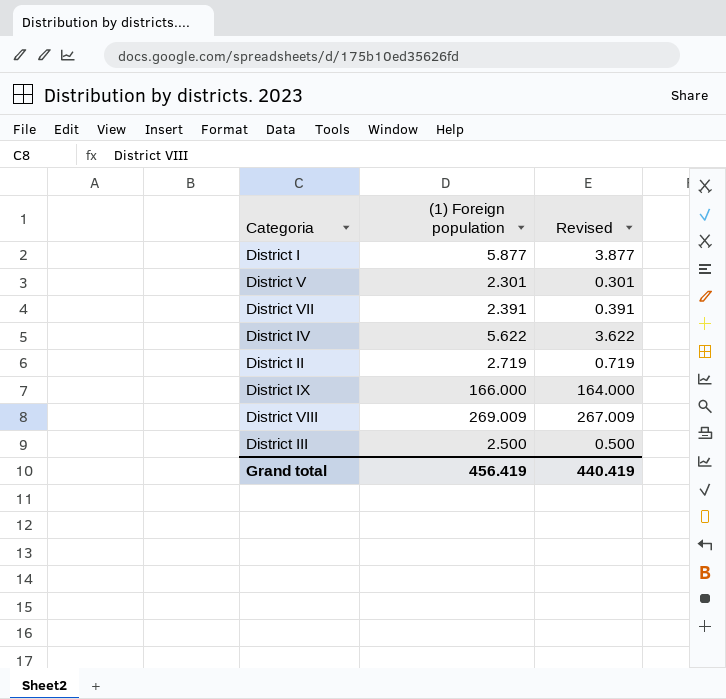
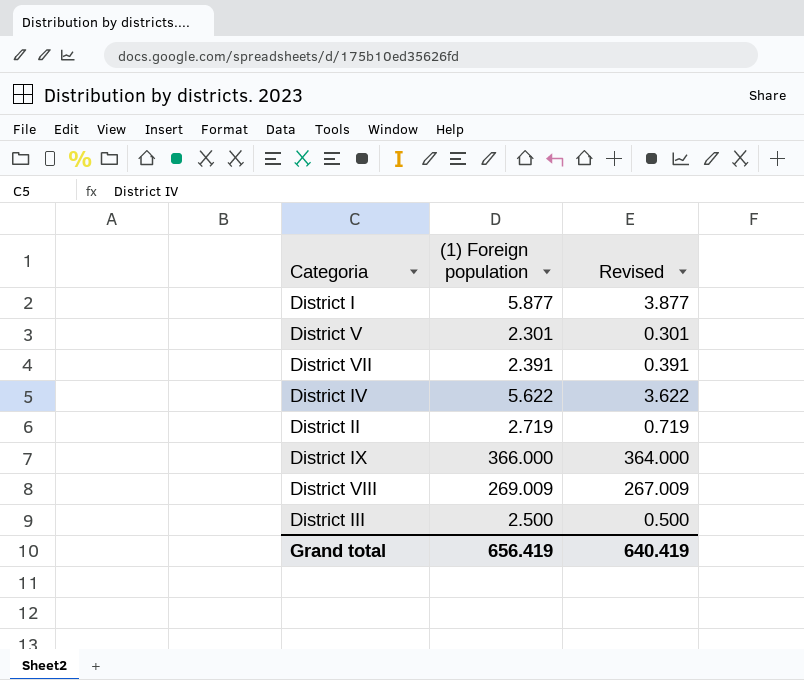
District IX | (1) Foreign population: 166.000 -> 366.000
District IX | Revised: 164.000 -> 364.000
Grand total | (1) Foreign population: 456.419 -> 656.419
Grand total | Revised: 440.419 -> 640.419

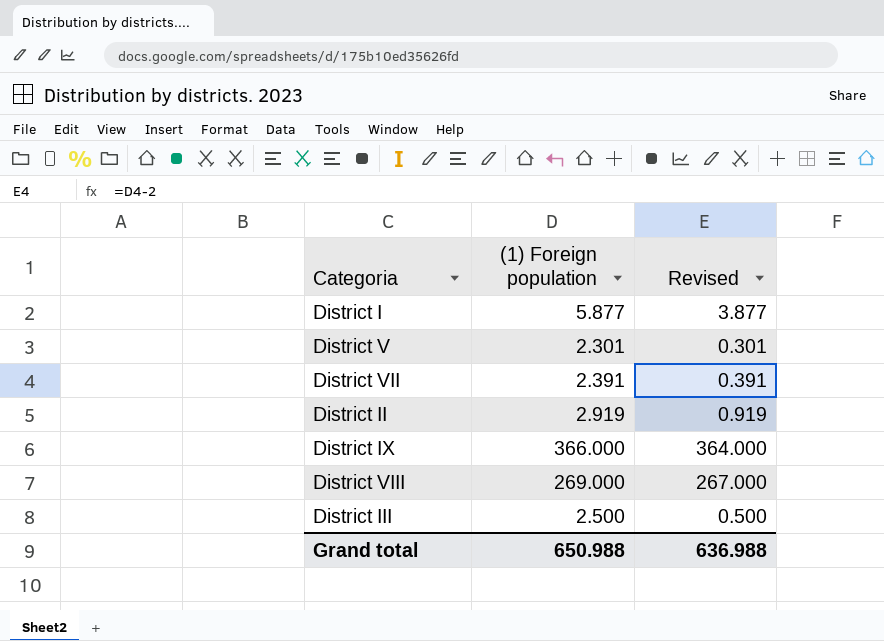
row District IV: 5.622 | 3.622 -> none
District II | (1) Foreign population: 2.719 -> 2.919
District II | Revised: 0.719 -> 0.919
District VIII | (1) Foreign population: 269.009 -> 269.000
District VIII | Revised: 267.009 -> 267.000
Grand total | (1) Foreign population: 656.419 -> 650.988
Grand total | Revised: 640.419 -> 636.988

